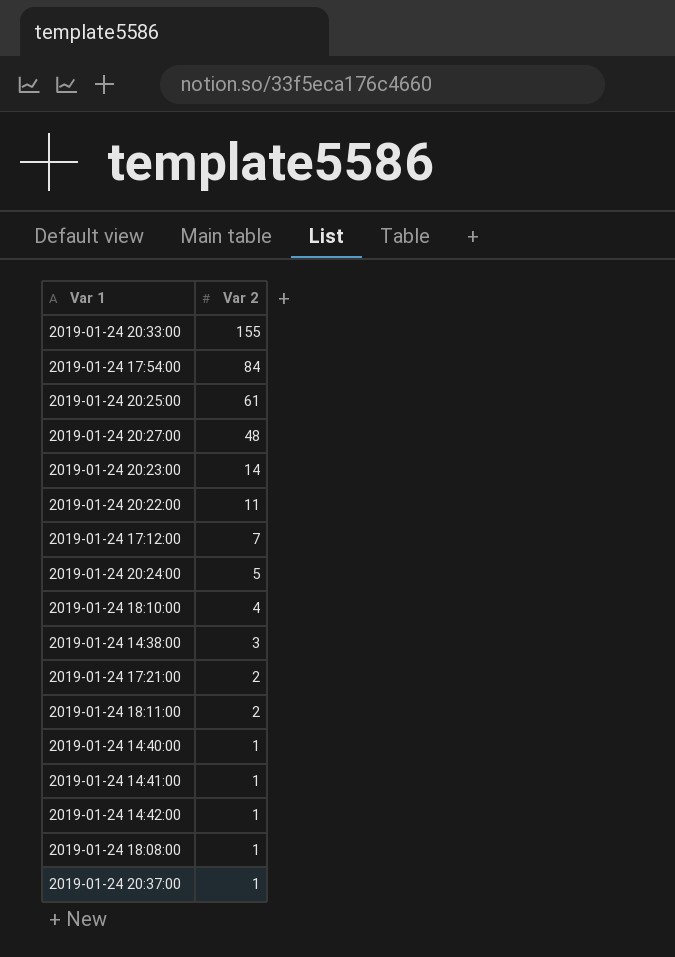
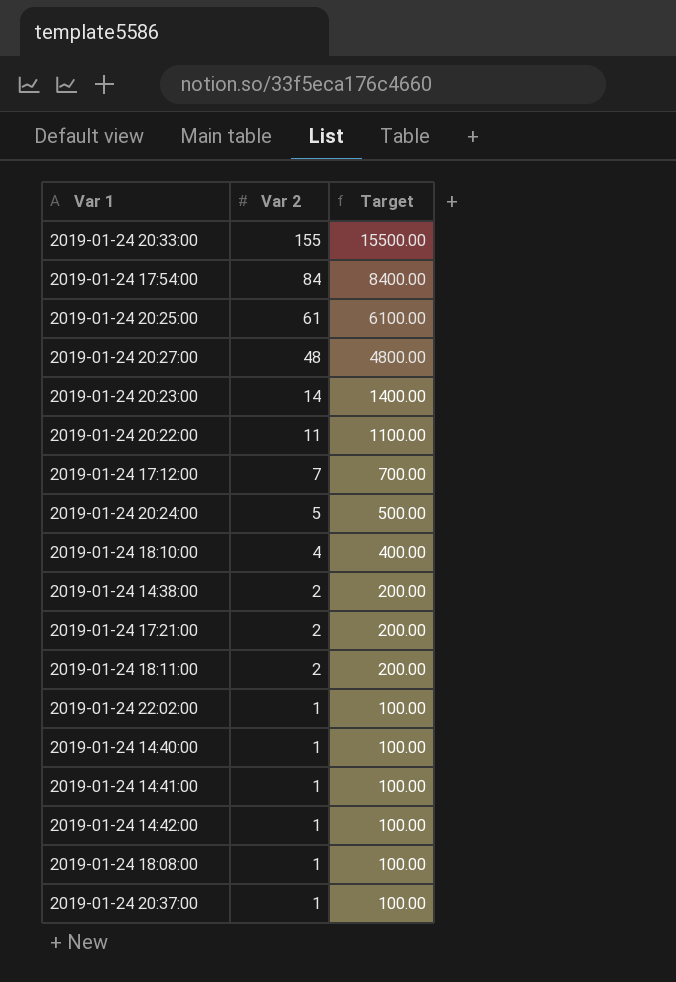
column Target | formula: none -> [Var 2] * 100
2019-01-24 14:38:00 | Var 2: 3 -> 2
row 2019-01-24 22:02:00: none -> 1 | 100.00

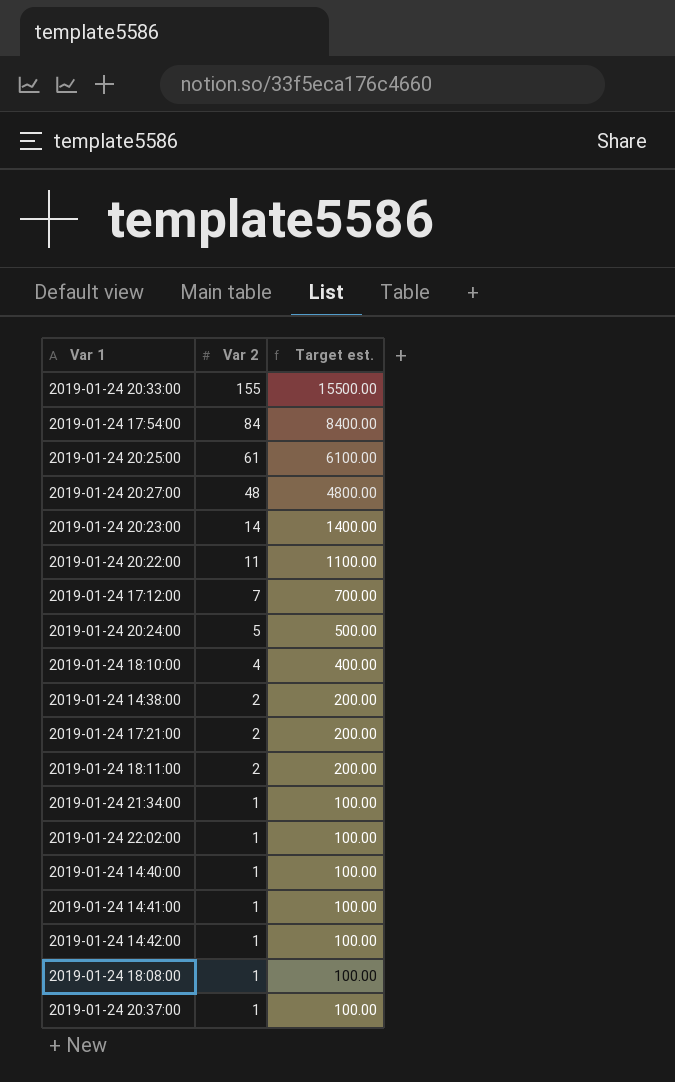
column name: Target -> Target est.
row 2019-01-24 21:34:00: none -> 1 | 100.00

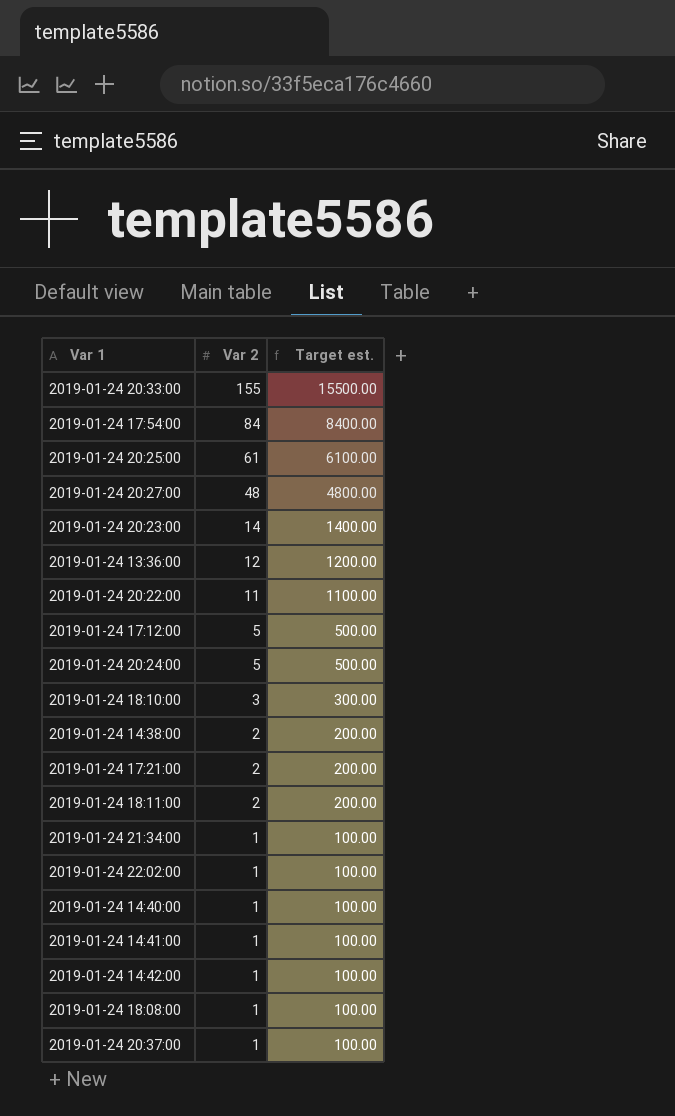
row 2019-01-24 13:36:00: none -> 12 | 1200.00
2019-01-24 17:12:00 | Var 2: 7 -> 5
2019-01-24 17:12:00 | Target est.: 700.00 -> 500.00
2019-01-24 18:10:00 | Var 2: 4 -> 3
2019-01-24 18:10:00 | Target est.: 400.00 -> 300.00

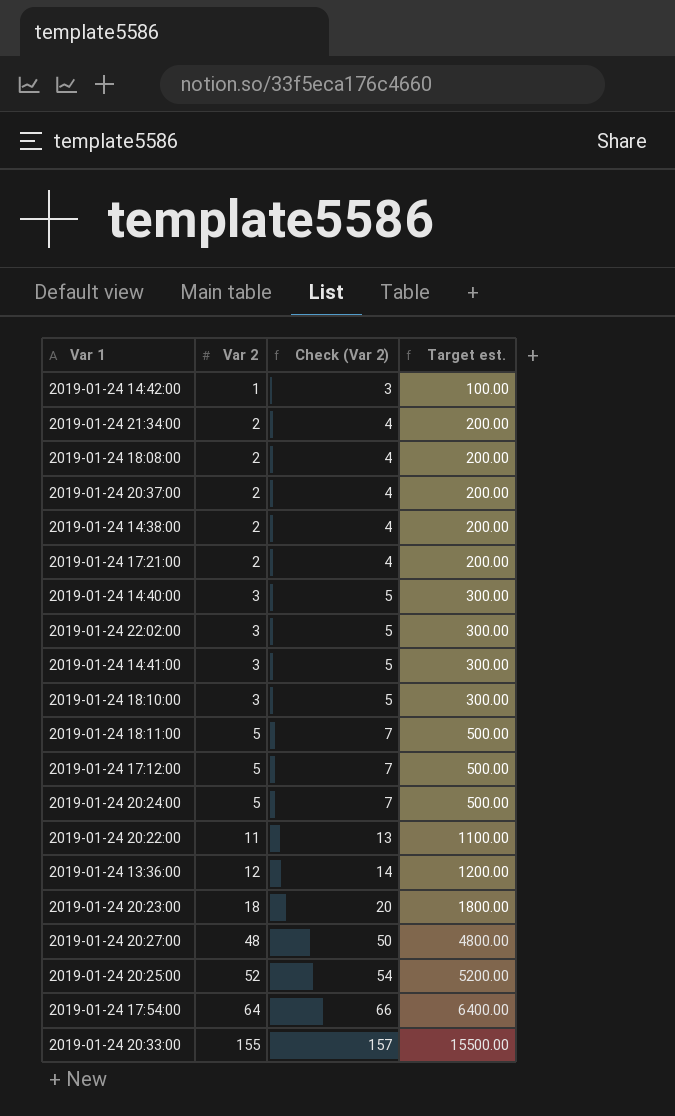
row order: Var 2 descending -> Var 2 ascending
column Check (Var 2) | formula: none -> [Var 2] + 2
2019-01-24 21:34:00 | Var 2: 1 -> 2
2019-01-24 21:34:00 | Target est.: 100.00 -> 200.00
2019-01-24 18:08:00 | Var 2: 1 -> 2
2019-01-24 18:08:00 | Target est.: 100.00 -> 200.00
2019-01-24 20:37:00 | Var 2: 1 -> 2
2019-01-24 20:37:00 | Target est.: 100.00 -> 200.00
2019-01-24 14:40:00 | Var 2: 1 -> 3
2019-01-24 14:40:00 | Target est.: 100.00 -> 300.00
2019-01-24 22:02:00 | Var 2: 1 -> 3
2019-01-24 22:02:00 | Target est.: 100.00 -> 300.00
2019-01-24 14:41:00 | Var 2: 1 -> 3
2019-01-24 14:41:00 | Target est.: 100.00 -> 300.00
2019-01-24 18:11:00 | Var 2: 2 -> 5
2019-01-24 18:11:00 | Target est.: 200.00 -> 500.00
2019-01-24 20:23:00 | Var 2: 14 -> 18
2019-01-24 20:23:00 | Target est.: 1400.00 -> 1800.00
2019-01-24 20:25:00 | Var 2: 61 -> 52
2019-01-24 20:25:00 | Target est.: 6100.00 -> 5200.00
2019-01-24 17:54:00 | Var 2: 84 -> 64
2019-01-24 17:54:00 | Target est.: 8400.00 -> 6400.00

